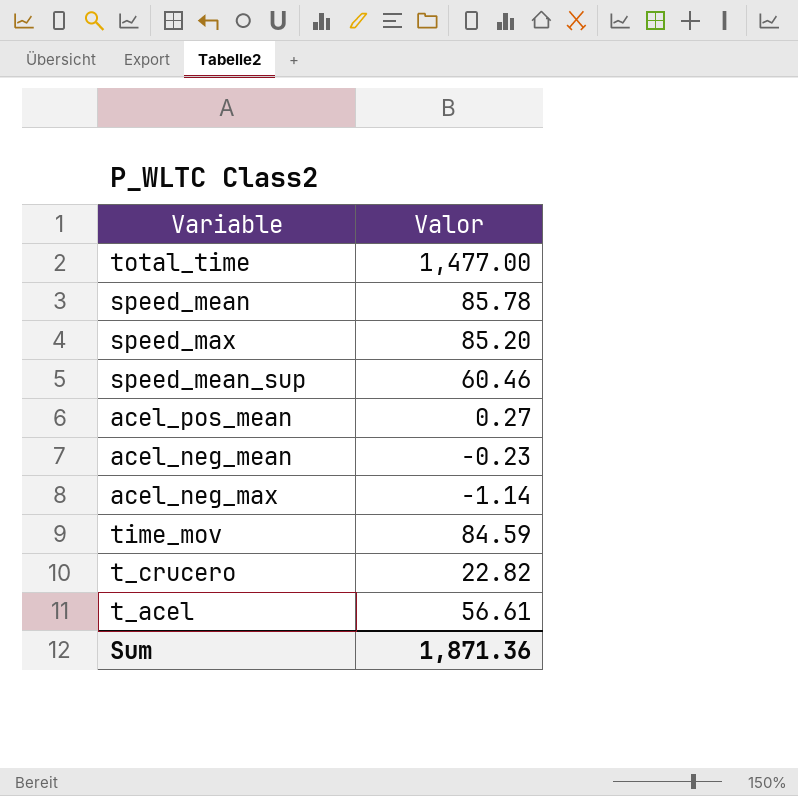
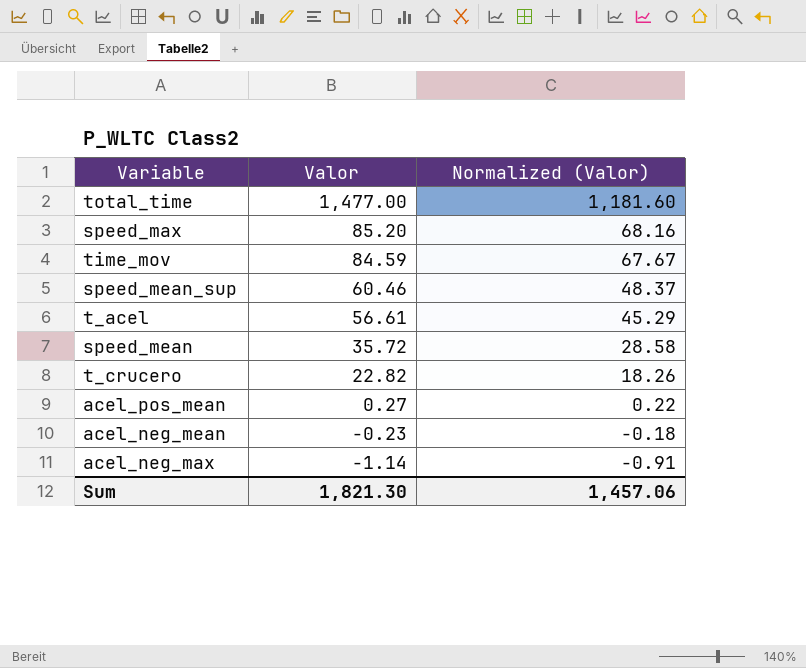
row order: none -> Valor descending
column Normalized (Valor) | formula: none -> [Valor] * 0.8
speed_mean | Valor: 85.78 -> 35.72
Sum | Valor: 1,871.36 -> 1,821.30

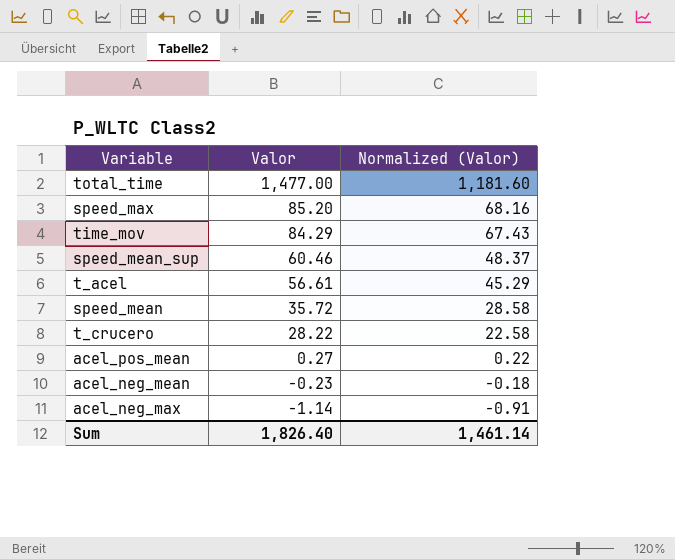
time_mov | Valor: 84.59 -> 84.29
time_mov | Normalized (Valor): 67.67 -> 67.43
t_crucero | Valor: 22.82 -> 28.22
t_crucero | Normalized (Valor): 18.26 -> 22.58
Sum | Valor: 1,821.30 -> 1,826.40
Sum | Normalized (Valor): 1,457.06 -> 1,461.14

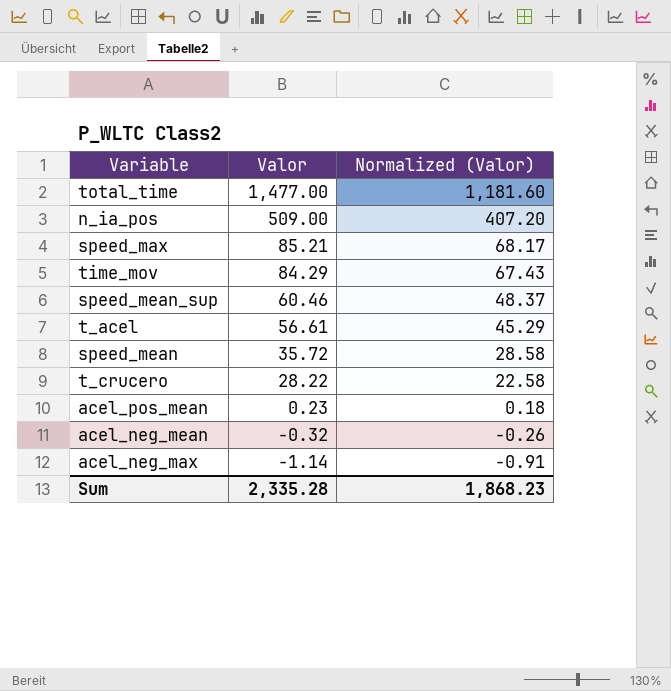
row n_ia_pos: none -> 509.00 | 407.20
speed_max | Valor: 85.20 -> 85.21
speed_max | Normalized (Valor): 68.16 -> 68.17
acel_pos_mean | Valor: 0.27 -> 0.23
acel_pos_mean | Normalized (Valor): 0.22 -> 0.18
acel_neg_mean | Valor: -0.23 -> -0.32
acel_neg_mean | Normalized (Valor): -0.18 -> -0.26
Sum | Valor: 1,826.40 -> 2,335.28
Sum | Normalized (Valor): 1,461.14 -> 1,868.23

